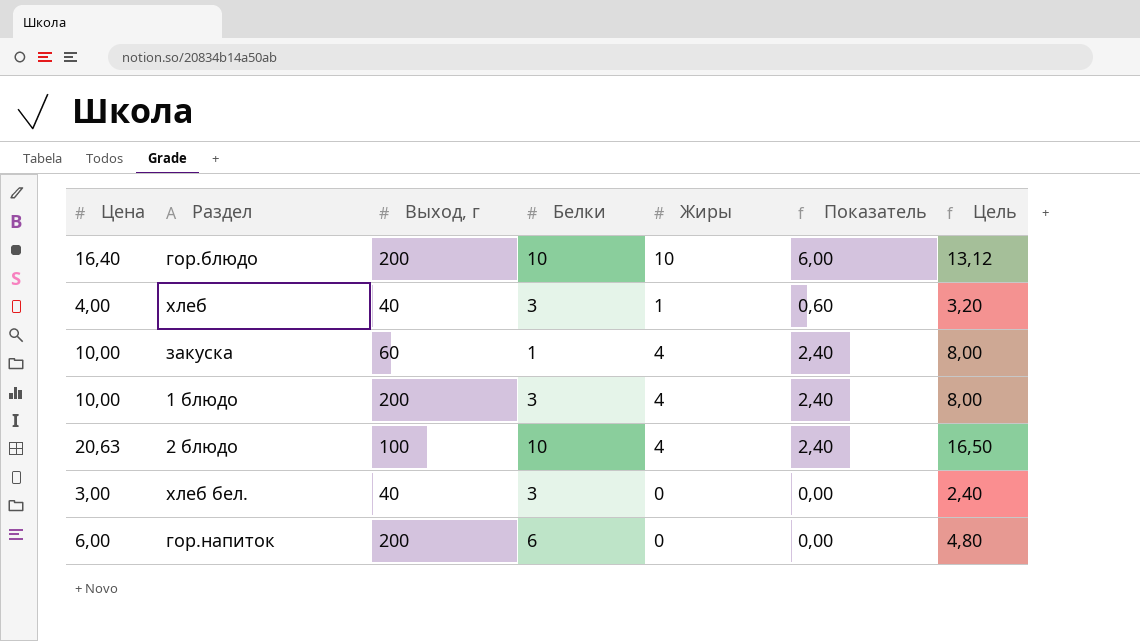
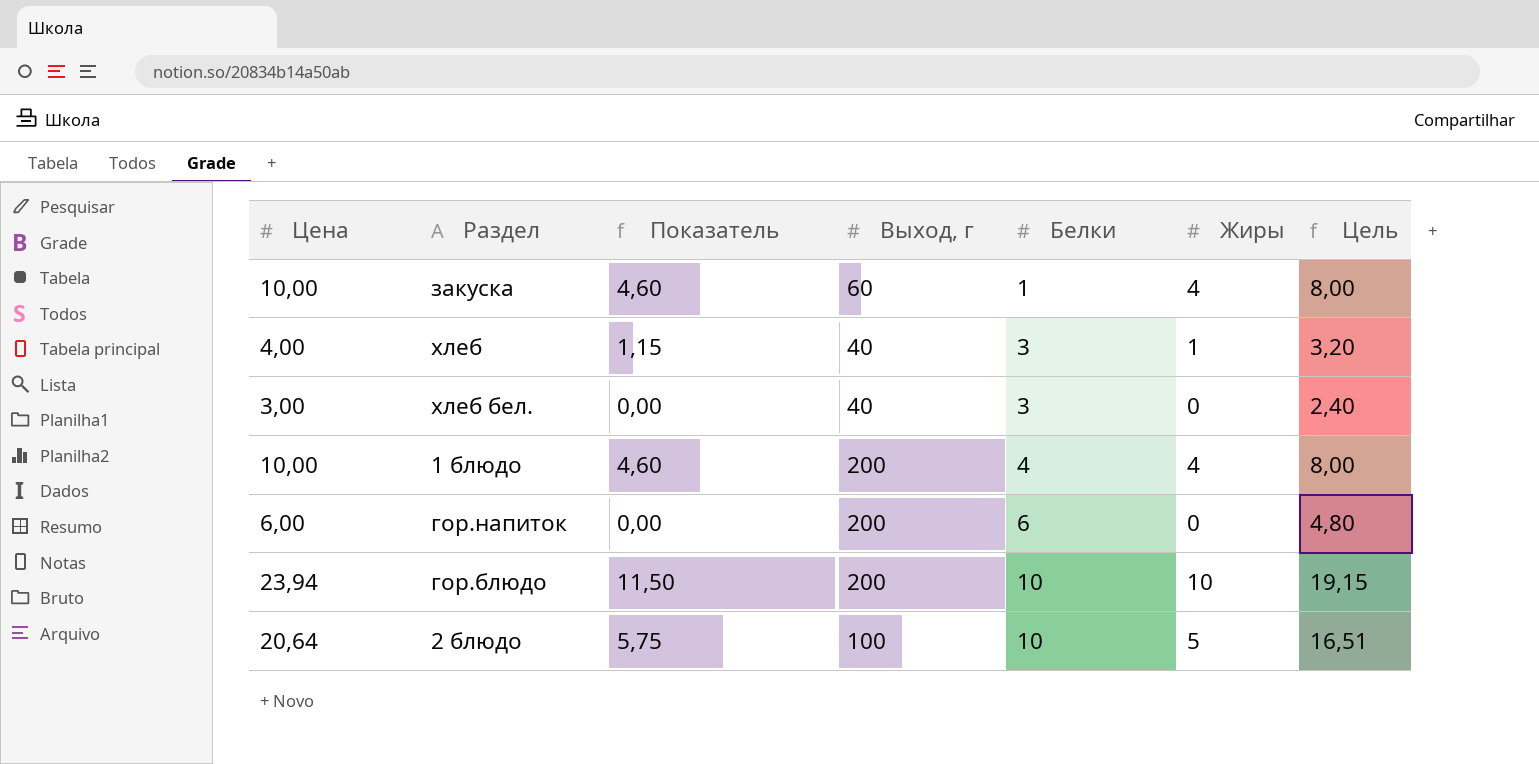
row order: none -> Белки ascending
column Показатель | formula: [Жиры] * 0,6 -> [Жиры] * 1,15
column Показатель | position: 6 -> 3
1 блюдо | Белки: 3 -> 4
гор.блюдо | Цена: 16,40 -> 23,94
гор.блюдо | Цель: 13,12 -> 19,15
2 блюдо | Цена: 20,63 -> 20,64
2 блюдо | Жиры: 4 -> 5
2 блюдо | Цель: 16,50 -> 16,51

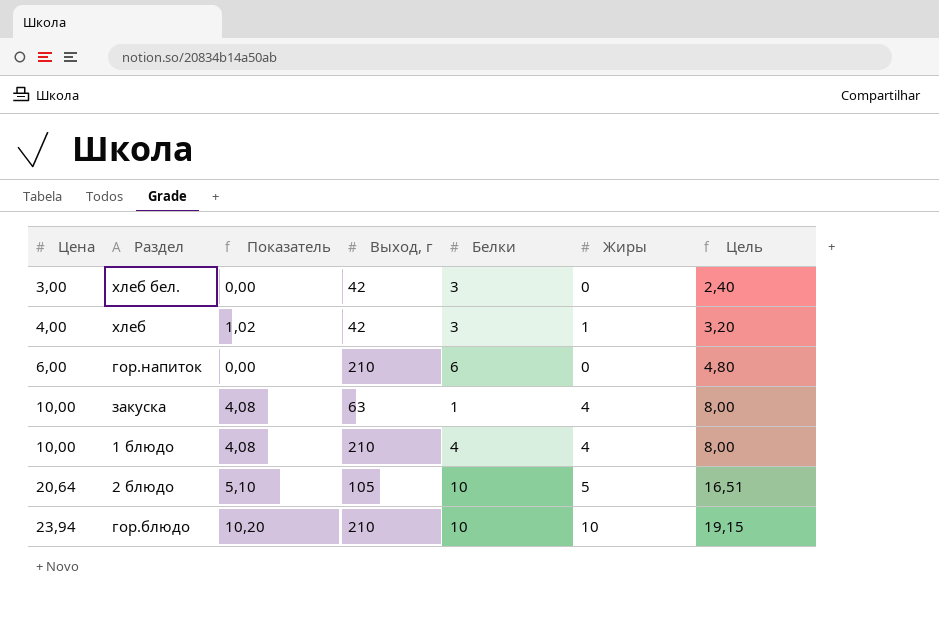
row order: Белки ascending -> Цена ascending
column Показатель | formula: [Жиры] * 1,15 -> [Жиры] * 1,02
хлеб бел. | Выход, г: 40 -> 42
хлеб | Выход, г: 40 -> 42
гор.напиток | Выход, г: 200 -> 210
закуска | Выход, г: 60 -> 63
1 блюдо | Выход, г: 200 -> 210
2 блюдо | Выход, г: 100 -> 105
гор.блюдо | Выход, г: 200 -> 210

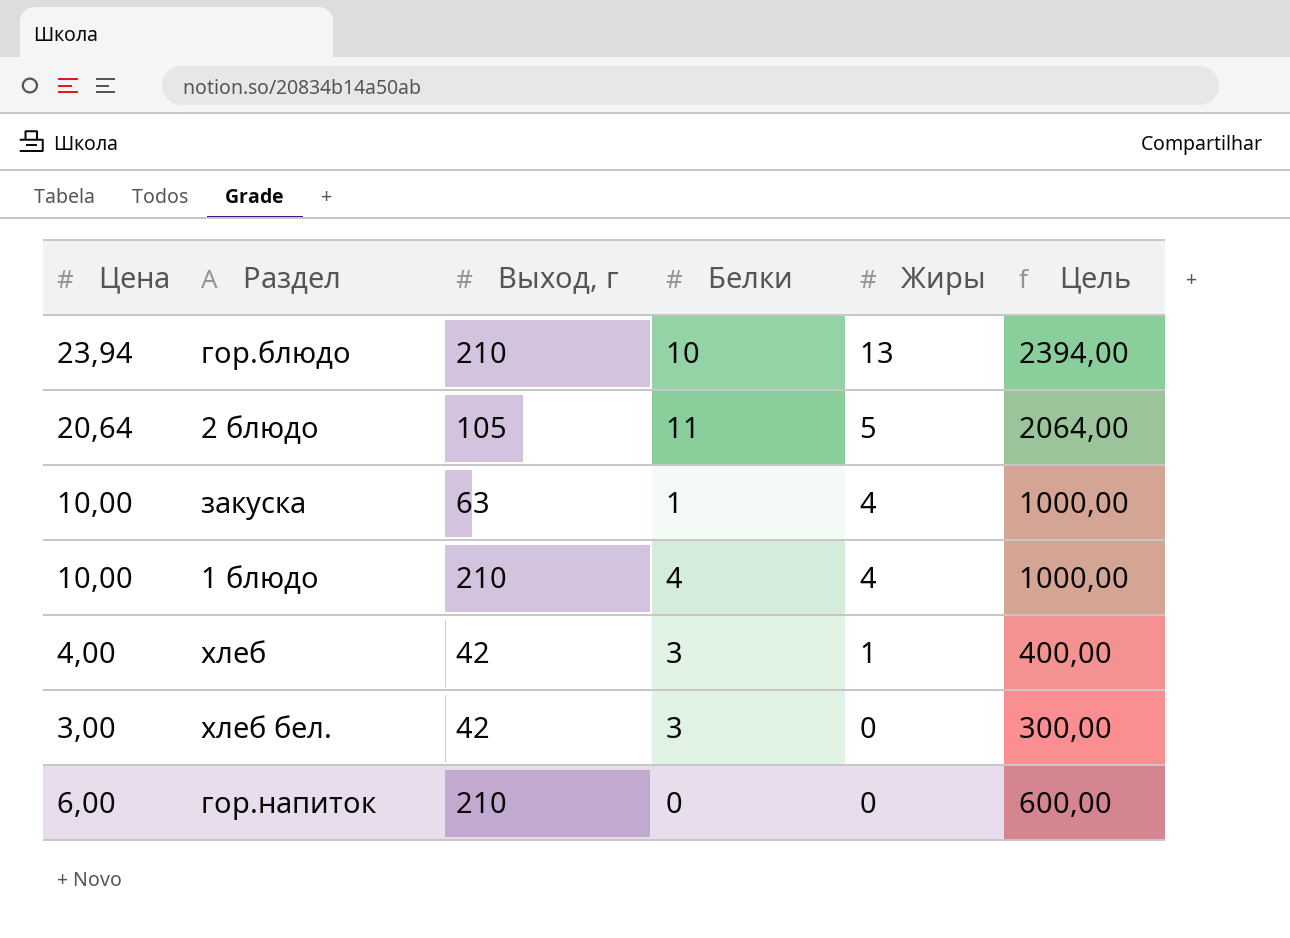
row order: Цена ascending -> Жиры descending
column Показатель | formula: [Жиры] * 1,02 -> none
column Цель | formula: [Цена] * 0,8 -> [Цена] * 100
гор.блюдо | Жиры: 10 -> 13
2 блюдо | Белки: 10 -> 11
гор.напиток | Белки: 6 -> 0

